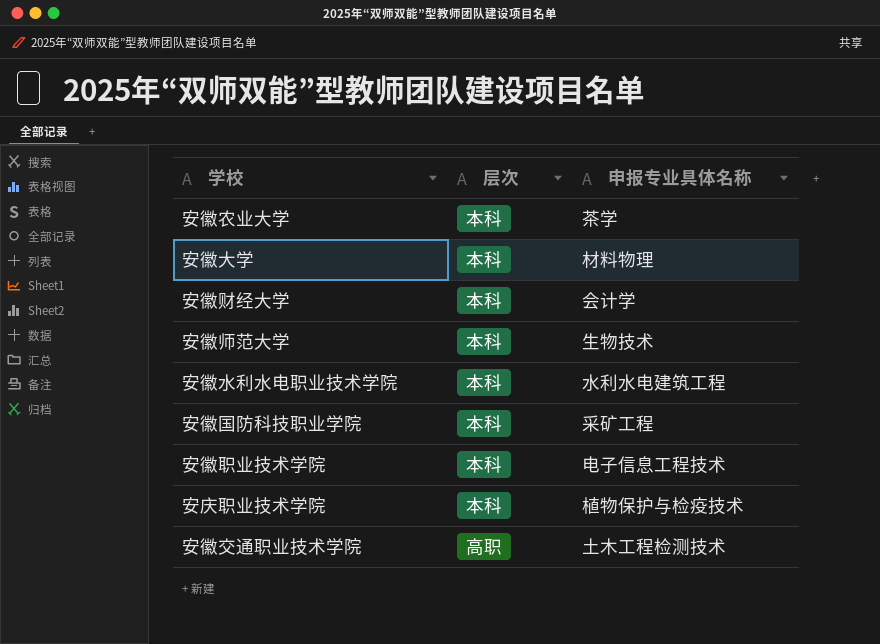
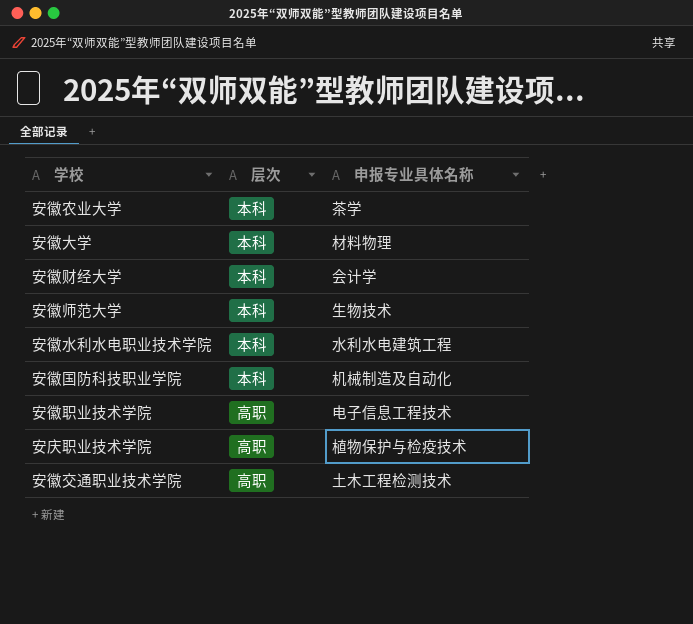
安徽国防科技职业学院 | 申报专业具体名称: 采矿工程 -> 机械制造及自动化
安徽职业技术学院 | 层次: 本科 -> 高职
安庆职业技术学院 | 层次: 本科 -> 高职

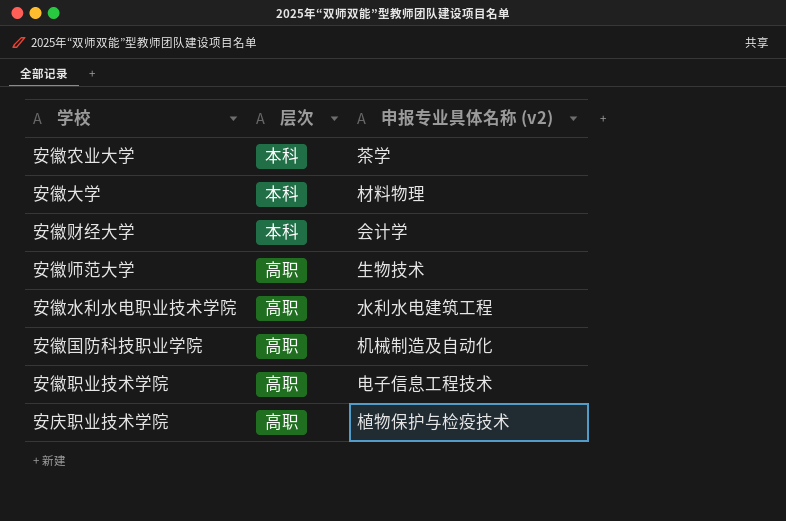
column name: 申报专业具体名称 -> 申报专业具体名称 (v2)
row 安徽交通职业技术学院: 高职 | 土木工程检测技术 -> none
安徽师范大学 | 层次: 本科 -> 高职
安徽水利水电职业技术学院 | 层次: 本科 -> 高职
安徽国防科技职业学院 | 层次: 本科 -> 高职

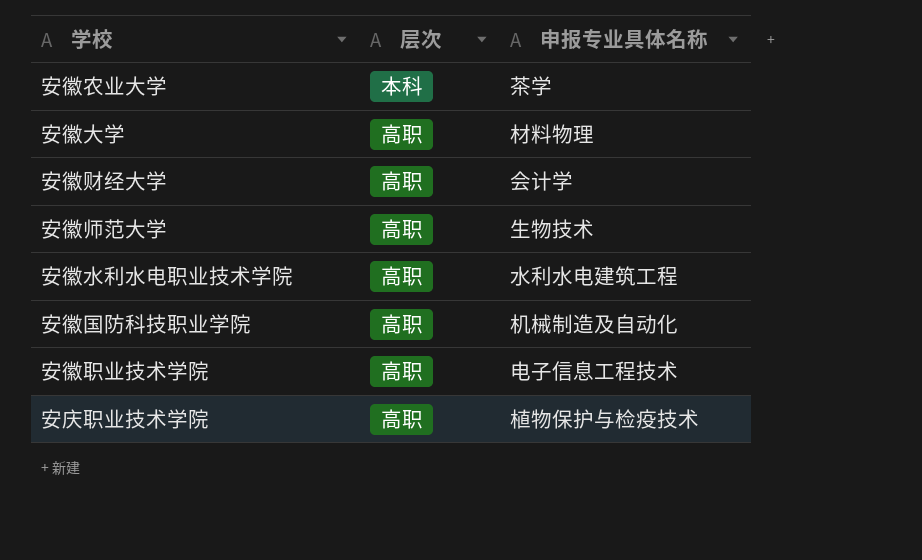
column name: 申报专业具体名称 (v2) -> 申报专业具体名称
安徽大学 | 层次: 本科 -> 高职
安徽财经大学 | 层次: 本科 -> 高职

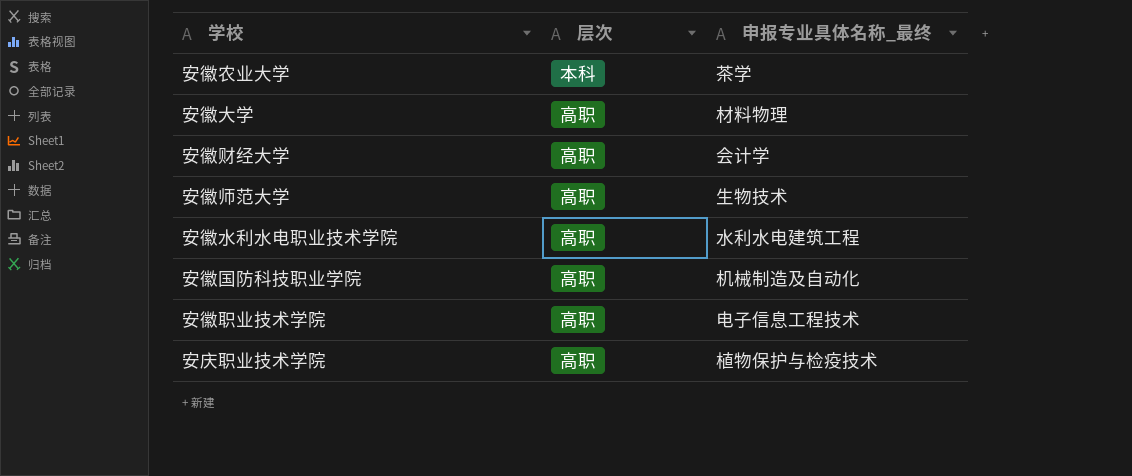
column name: 申报专业具体名称 -> 申报专业具体名称_最终

